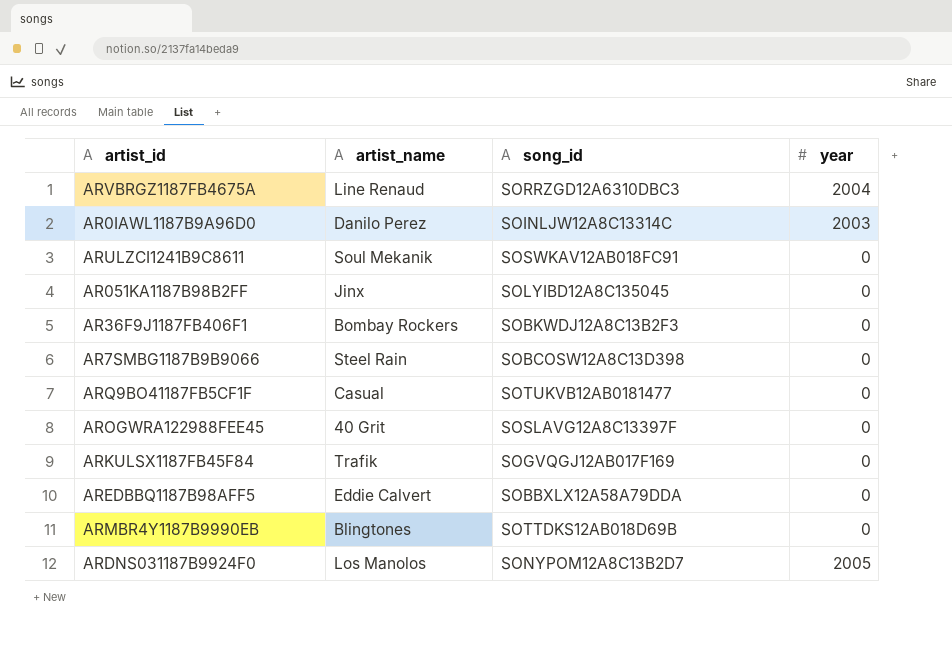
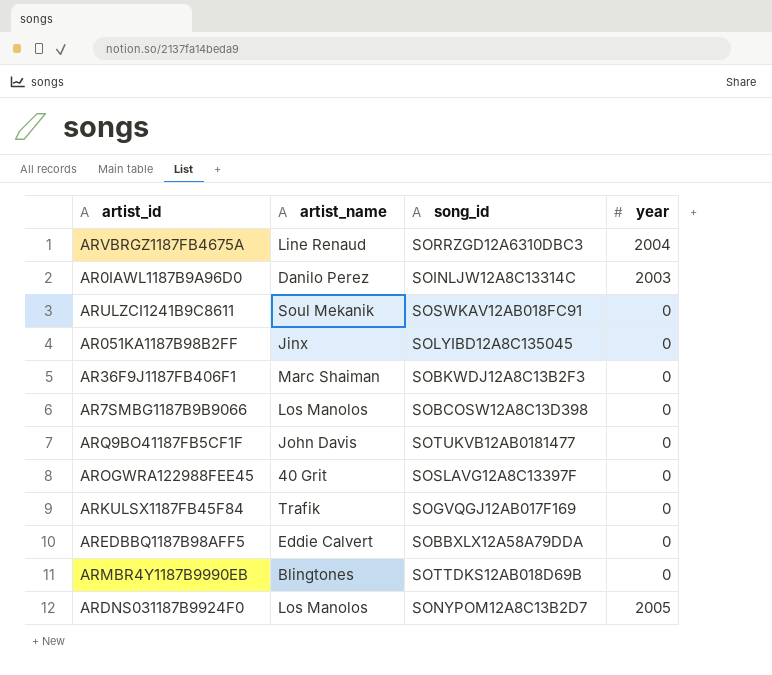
AR36F9J1187FB406F1 | artist_name: Bombay Rockers -> Marc Shaiman
AR7SMBG1187B9B9066 | artist_name: Steel Rain -> Los Manolos
ARQ9BO41187FB5CF1F | artist_name: Casual -> John Davis

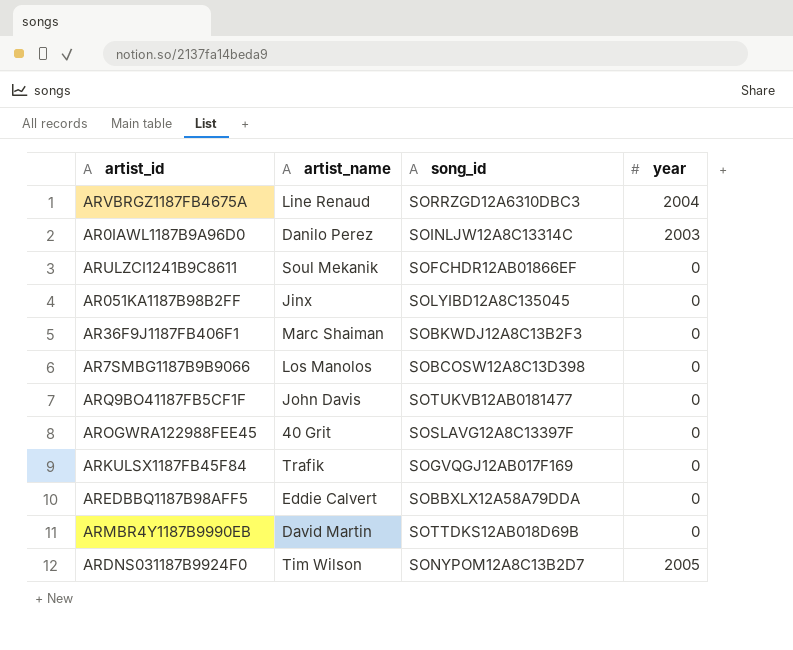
ARULZCI1241B9C8611 | song_id: SOSWKAV12AB018FC91 -> SOFCHDR12AB01866EF
ARMBR4Y1187B9990EB | artist_name: Blingtones -> David Martin
ARDNS031187B9924F0 | artist_name: Los Manolos -> Tim Wilson

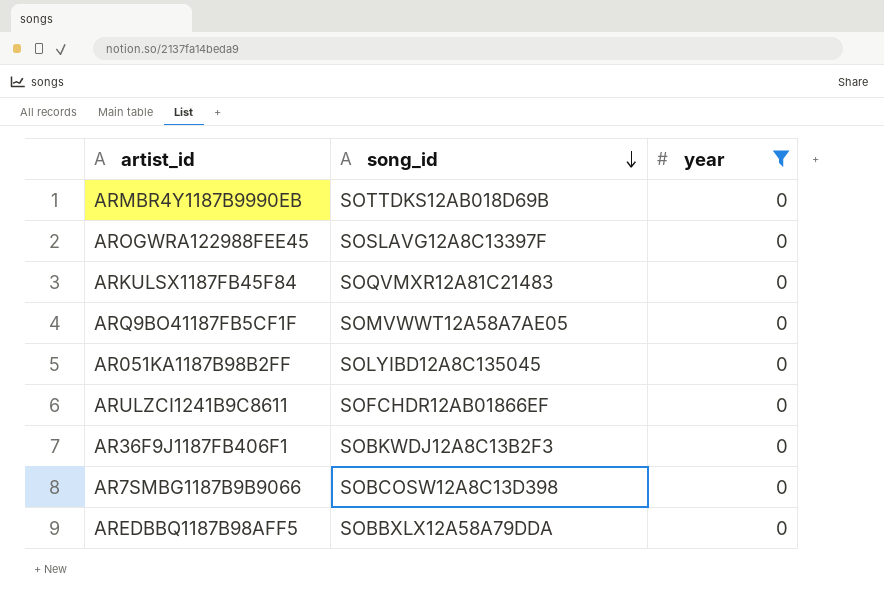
filter: none -> year = 0
row order: none -> song_id descending
column artist_name | position: 2 -> none
ARKULSX1187FB45F84 | song_id: SOGVQGJ12AB017F169 -> SOQVMXR12A81C21483
ARQ9BO41187FB5CF1F | song_id: SOTUKVB12AB0181477 -> SOMVWWT12A58A7AE05

